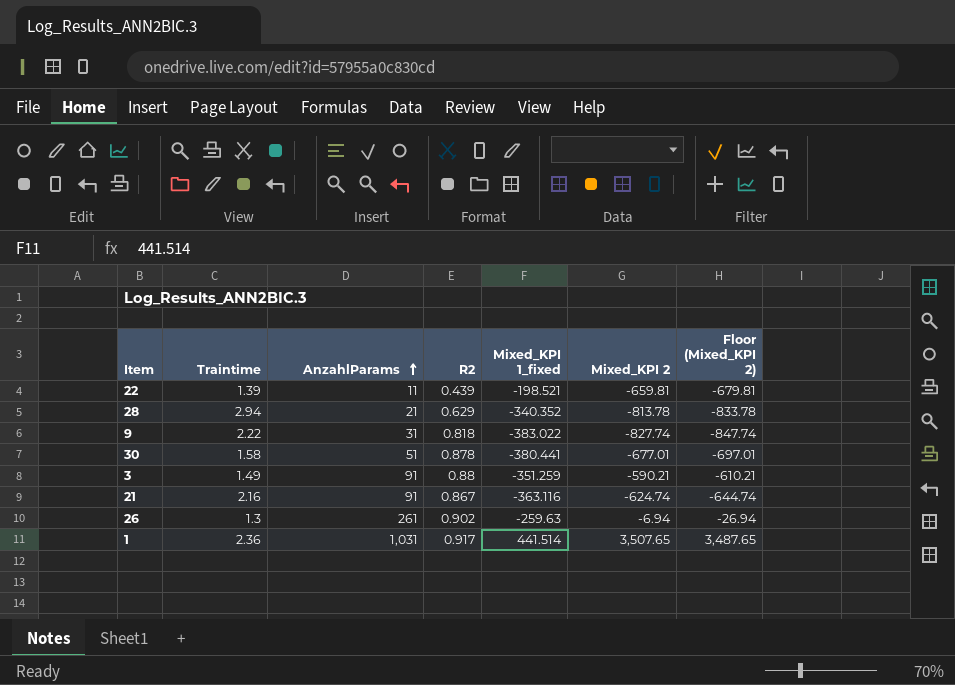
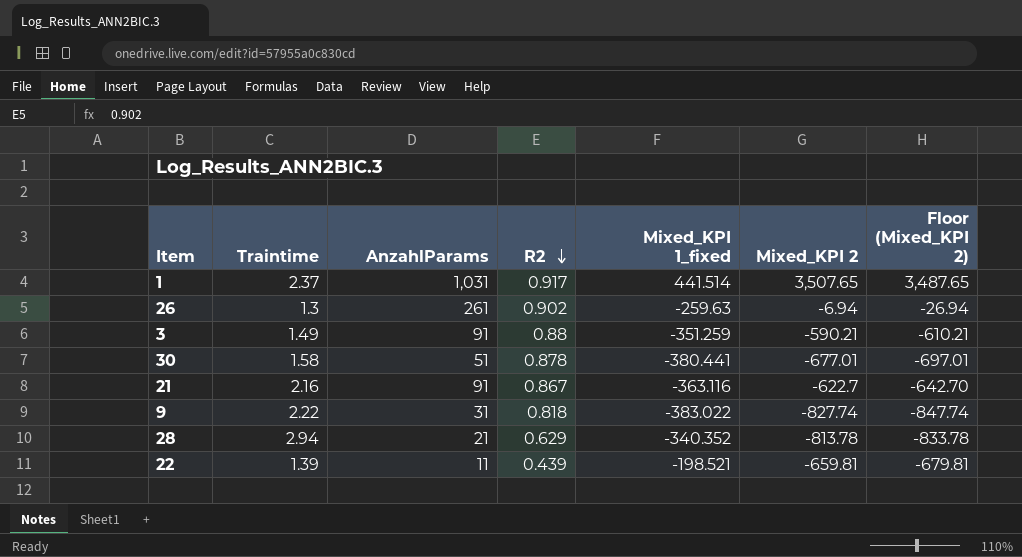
row order: AnzahlParams ascending -> R2 descending
1 | Traintime: 2.36 -> 2.37
21 | Mixed_KPI 2: -624.74 -> -622.7
21 | Floor (Mixed_KPI 2): -644.74 -> -642.70

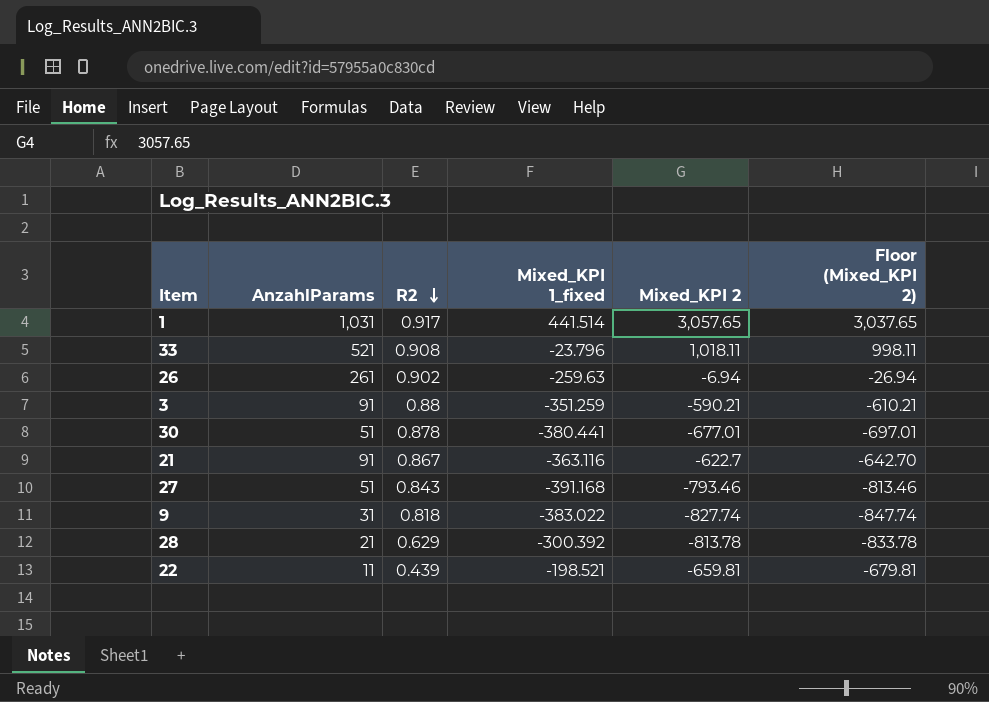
column Traintime | position: 2 -> none
1 | Mixed_KPI 2: 3,507.65 -> 3,057.65
1 | Floor (Mixed_KPI 2): 3,487.65 -> 3,037.65
row 33: none -> 521 | 0.908 | -23.796 | 1,018.11 | 998.11
row 27: none -> 51 | 0.843 | -391.168 | -793.46 | -813.46
28 | Mixed_KPI 1_fixed: -340.352 -> -300.392

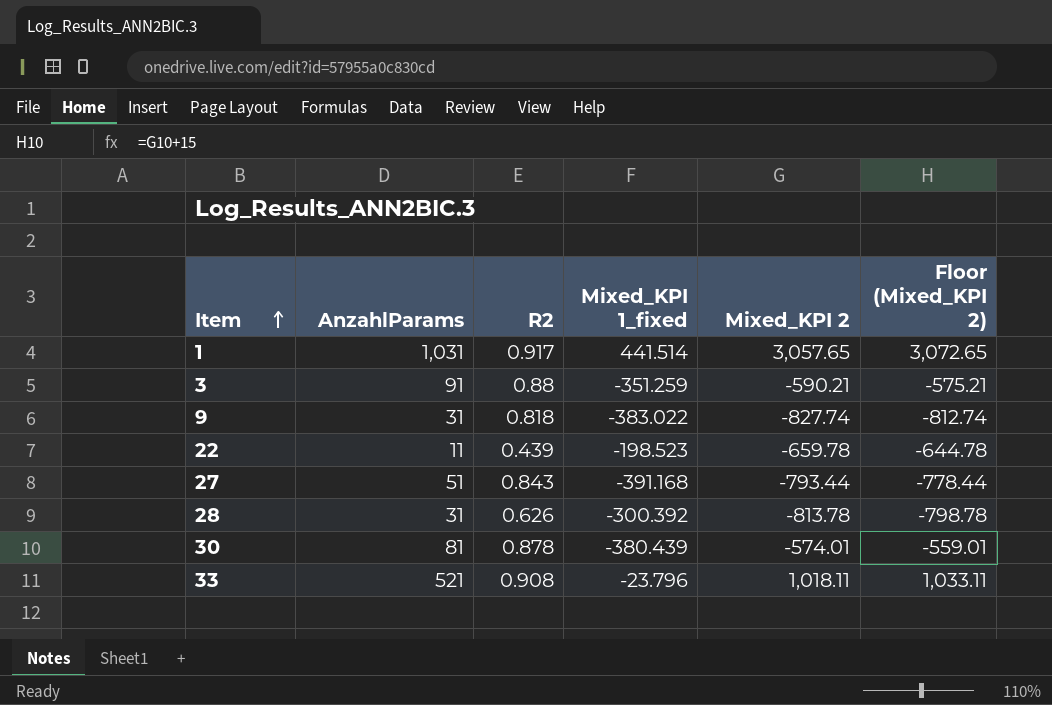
row order: R2 descending -> Item ascending
column Floor (Mixed_KPI 2) | formula: [Mixed_KPI 2] - 20 -> [Mixed_KPI 2] + 15
row 26: 261 | 0.902 | -259.63 | -6.94 | -26.94 -> none
row 21: 91 | 0.867 | -363.116 | -622.7 | -642.70 -> none
22 | Mixed_KPI 1_fixed: -198.521 -> -198.523
22 | Mixed_KPI 2: -659.81 -> -659.78
27 | Mixed_KPI 2: -793.46 -> -793.44
28 | AnzahlParams: 21 -> 31
28 | R2: 0.629 -> 0.626
30 | AnzahlParams: 51 -> 81
30 | Mixed_KPI 1_fixed: -380.441 -> -380.439
30 | Mixed_KPI 2: -677.01 -> -574.01

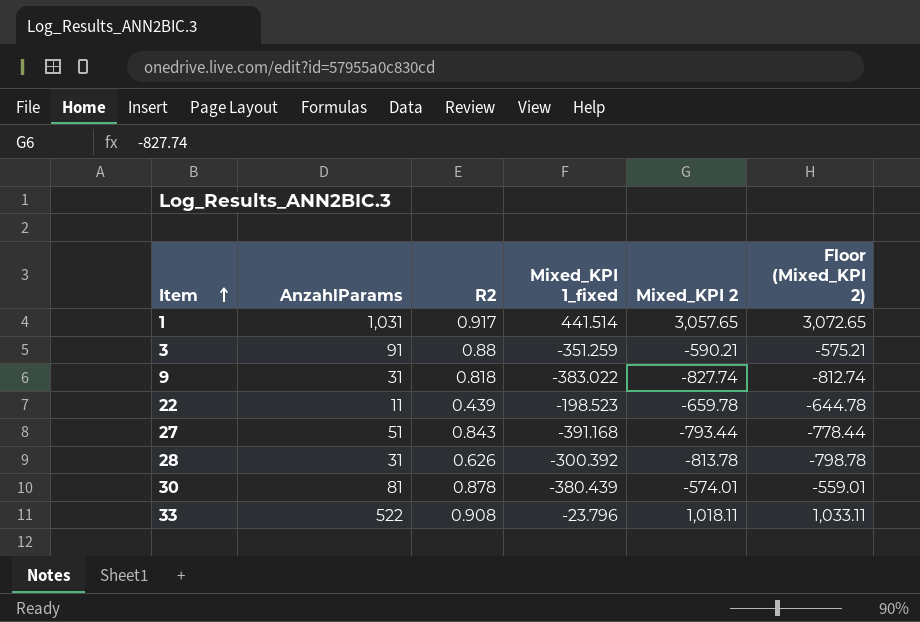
33 | AnzahlParams: 521 -> 522

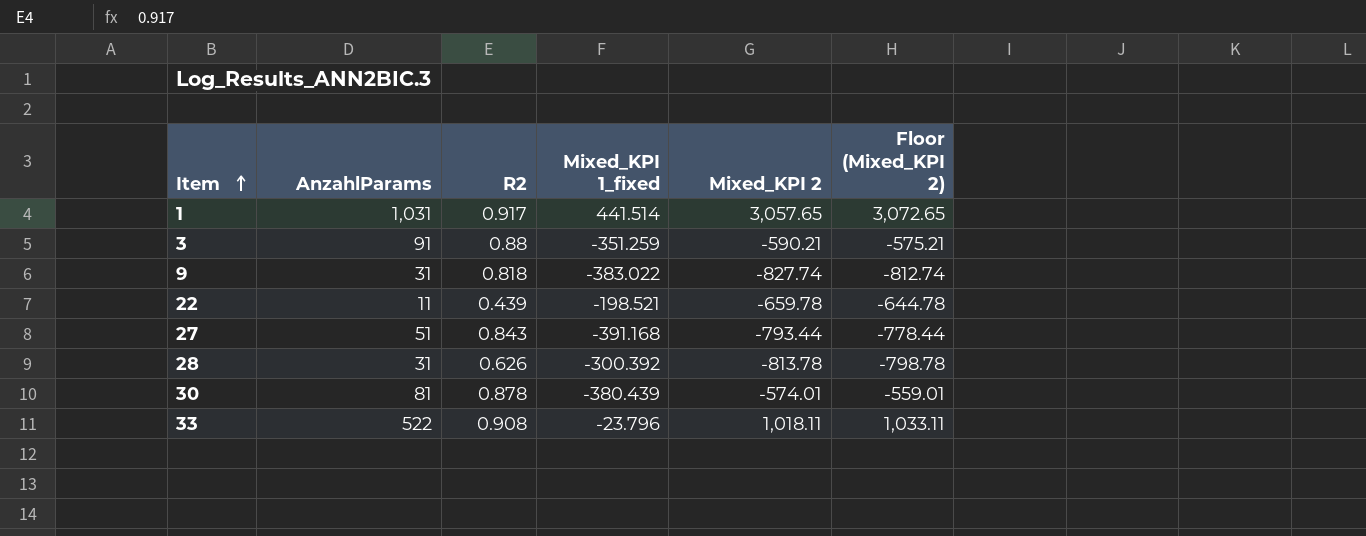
22 | Mixed_KPI 1_fixed: -198.523 -> -198.521

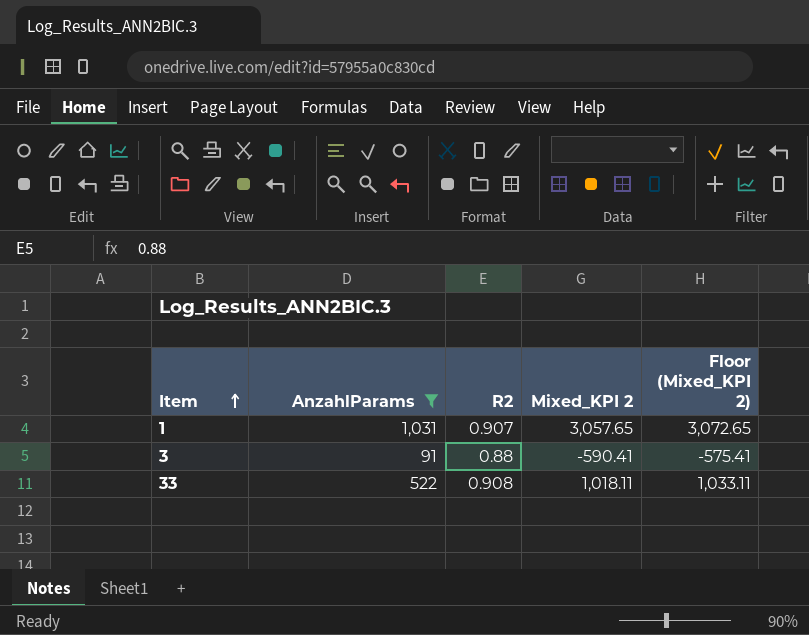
filter: none -> AnzahlParams >= 91
column Mixed_KPI 1_fixed | position: 4 -> none
1 | R2: 0.917 -> 0.907
3 | Mixed_KPI 2: -590.21 -> -590.41
3 | Floor (Mixed_KPI 2): -575.21 -> -575.41

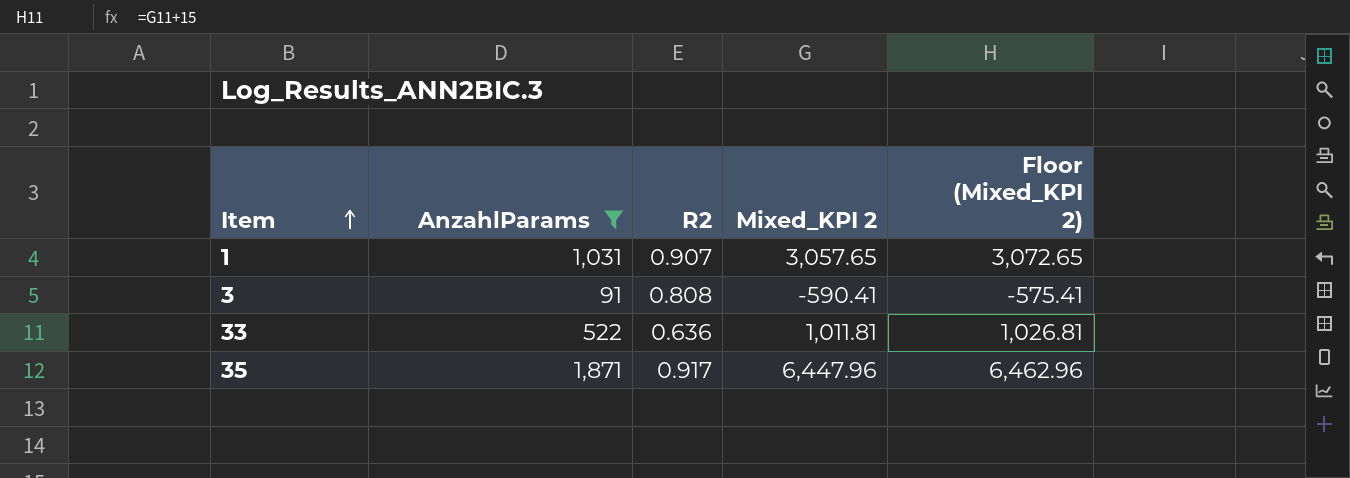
3 | R2: 0.88 -> 0.808
33 | R2: 0.908 -> 0.636
33 | Mixed_KPI 2: 1,018.11 -> 1,011.81
33 | Floor (Mixed_KPI 2): 1,033.11 -> 1,026.81
row 35: none -> 1,871 | 0.917 | 6,447.96 | 6,462.96

